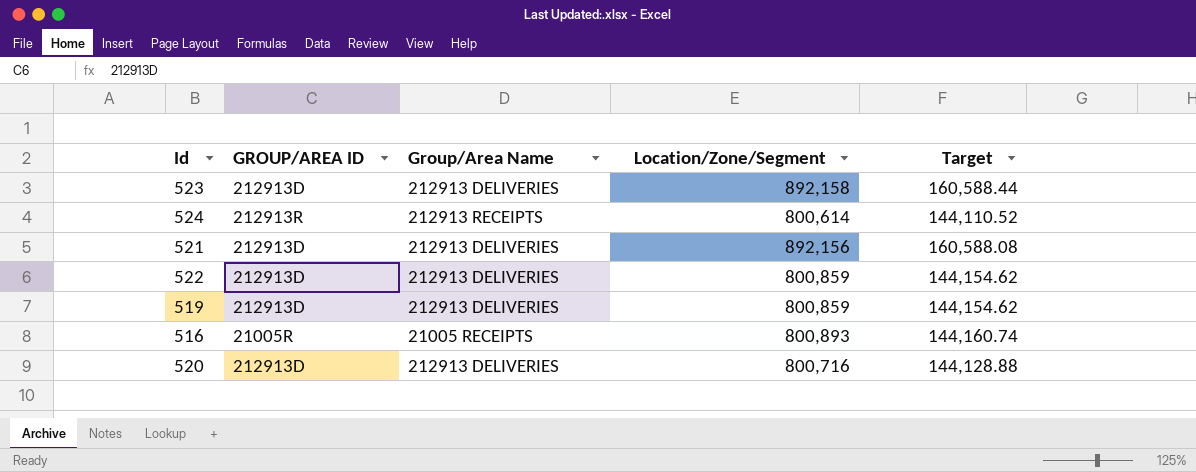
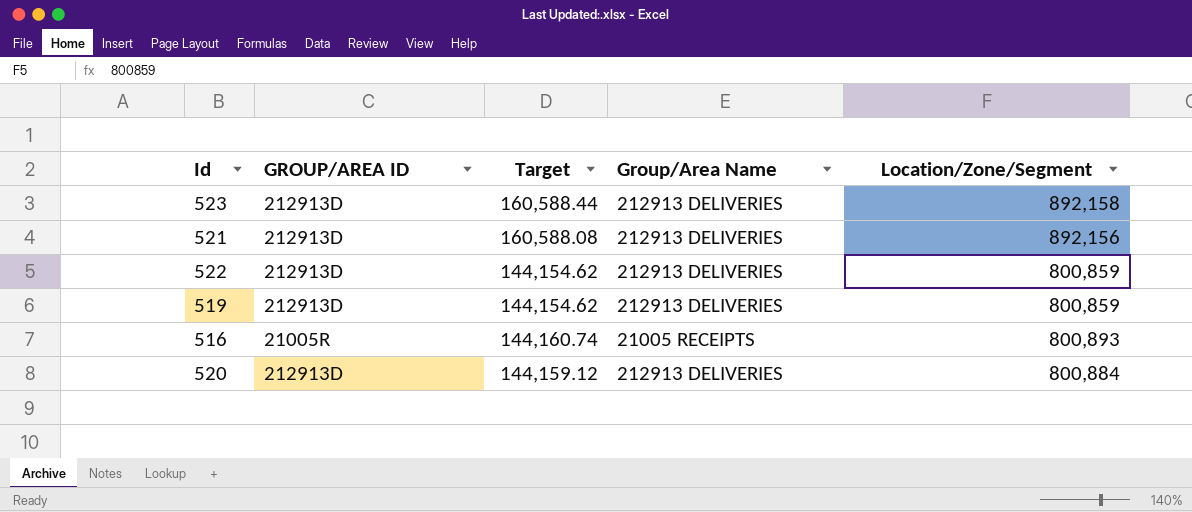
column Target | position: 5 -> 3
row 524: 212913R | 212913 RECEIPTS | 800,614 | 144,110.52 -> none
520 | Target: 144,128.88 -> 144,159.12
520 | Location/Zone/Segment: 800,716 -> 800,884

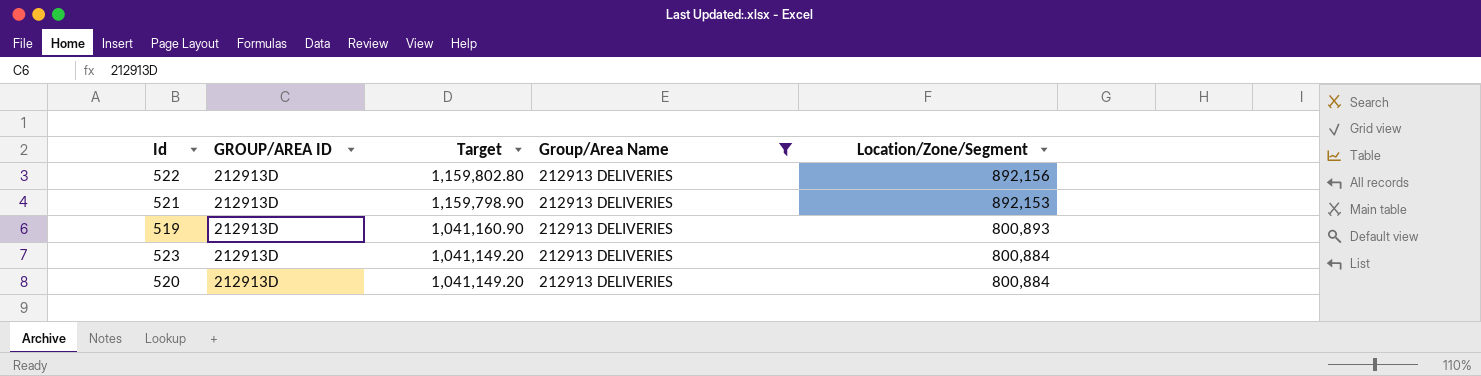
filter: none -> Group/Area Name = 212913 DELIVERIES
row order: none -> Target descending
column Target | formula: [Location/Zone/Segment] * 0.18 -> [Location/Zone/Segment] * 1.3
522 | Location/Zone/Segment: 800,859 -> 892,156
521 | Location/Zone/Segment: 892,156 -> 892,153
519 | Location/Zone/Segment: 800,859 -> 800,893
523 | Location/Zone/Segment: 892,158 -> 800,884

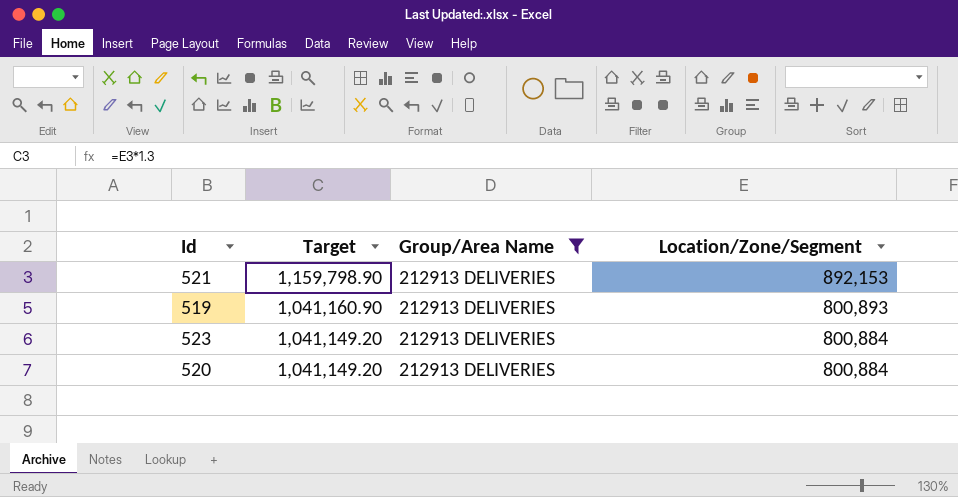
column GROUP/AREA ID | position: 2 -> none
row 522: 212913D | 1,159,802.80 | 212913 DELIVERIES | 892,156 -> none

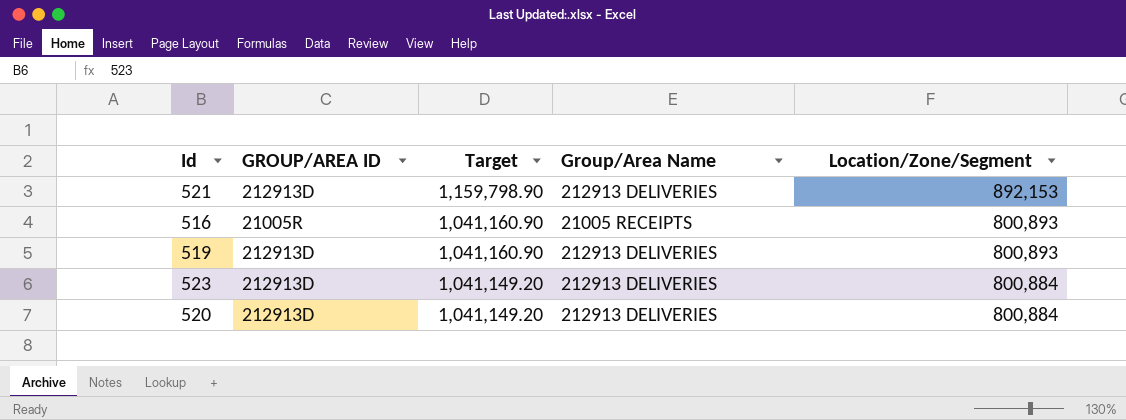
filter: Group/Area Name = 212913 DELIVERIES -> none
column GROUP/AREA ID | position: none -> 2

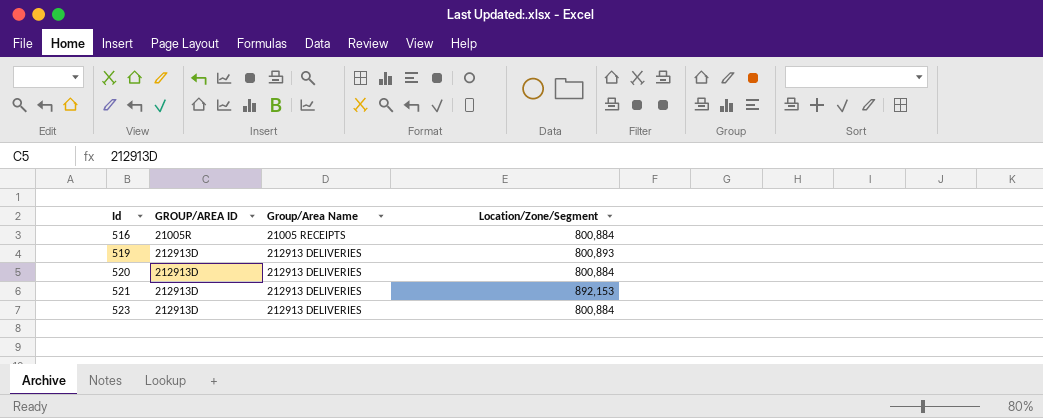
row order: Target descending -> Id ascending
column Target | formula: [Location/Zone/Segment] * 1.3 -> none
516 | Location/Zone/Segment: 800,893 -> 800,884

